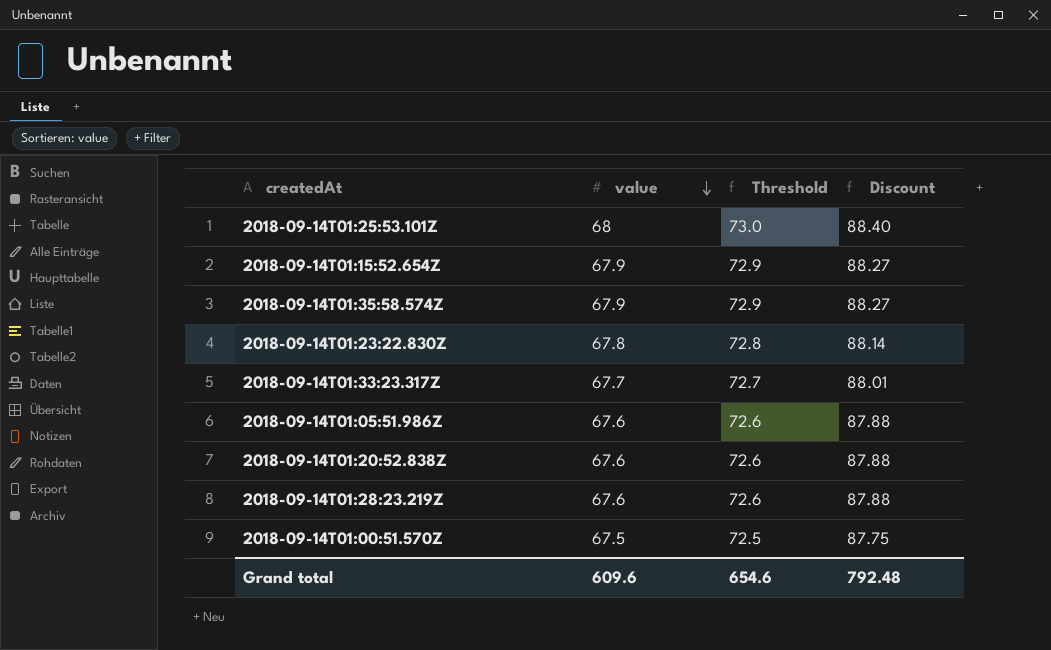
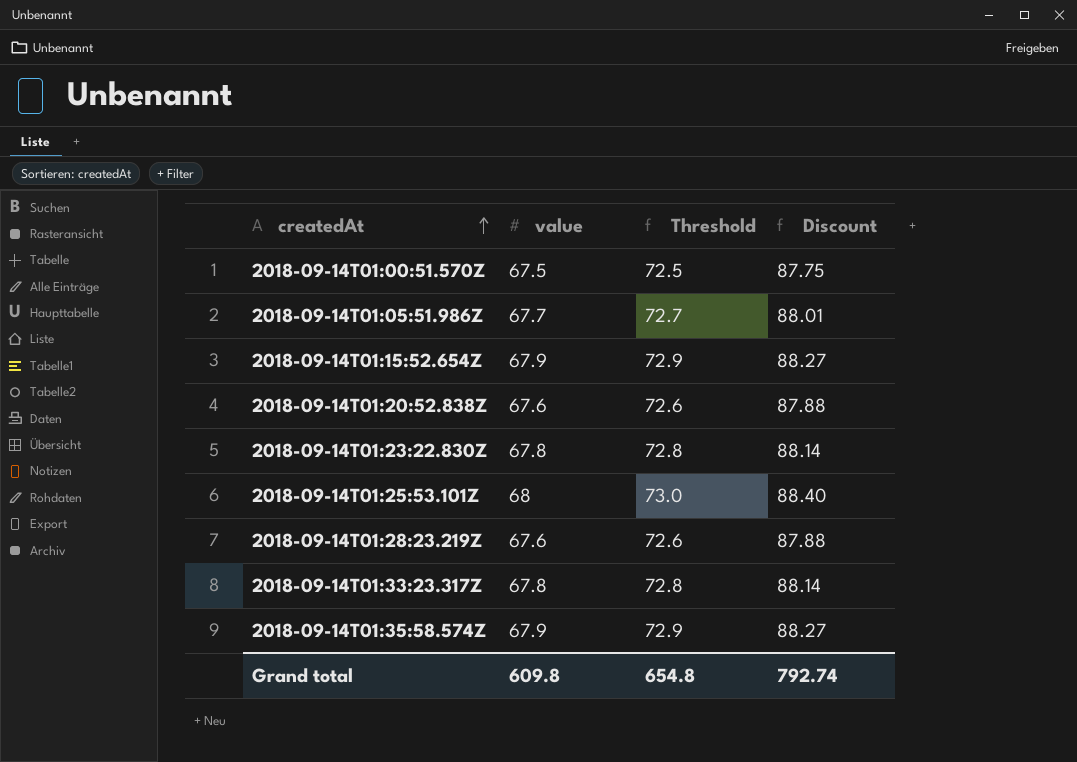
row order: value descending -> createdAt ascending
2018-09-14T01:05:51.986Z | value: 67.6 -> 67.7
2018-09-14T01:05:51.986Z | Threshold: 72.6 -> 72.7
2018-09-14T01:05:51.986Z | Discount: 87.88 -> 88.01
2018-09-14T01:33:23.317Z | value: 67.7 -> 67.8
2018-09-14T01:33:23.317Z | Threshold: 72.7 -> 72.8
2018-09-14T01:33:23.317Z | Discount: 88.01 -> 88.14
Grand total | value: 609.6 -> 609.8
Grand total | Threshold: 654.6 -> 654.8
Grand total | Discount: 792.48 -> 792.74

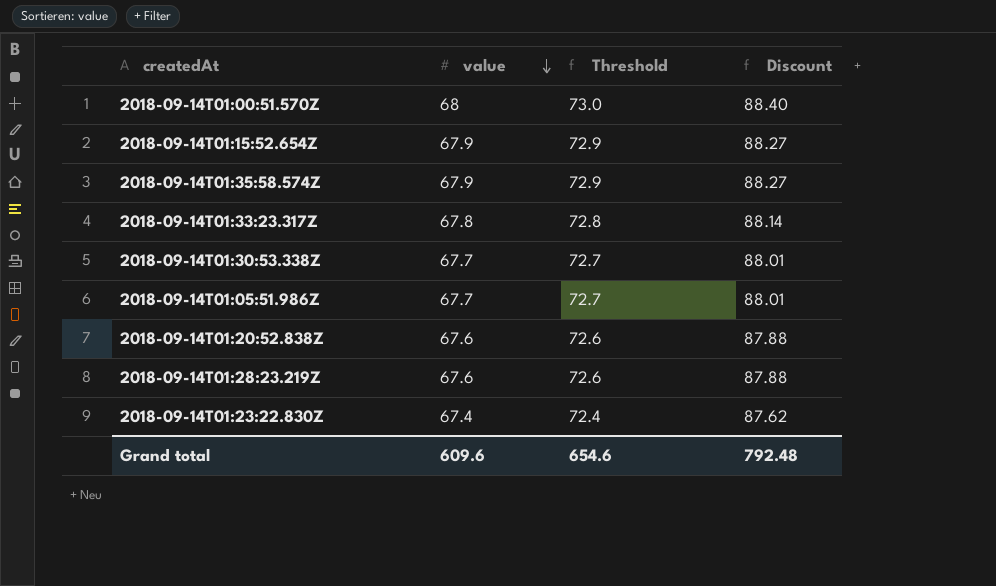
row order: createdAt ascending -> value descending
row 2018-09-14T01:25:53.101Z: 68 | 73.0 | 88.40 -> none
2018-09-14T01:00:51.570Z | value: 67.5 -> 68
2018-09-14T01:00:51.570Z | Threshold: 72.5 -> 73.0
2018-09-14T01:00:51.570Z | Discount: 87.75 -> 88.40
row 2018-09-14T01:30:53.338Z: none -> 67.7 | 72.7 | 88.01
2018-09-14T01:23:22.830Z | value: 67.8 -> 67.4
2018-09-14T01:23:22.830Z | Threshold: 72.8 -> 72.4
2018-09-14T01:23:22.830Z | Discount: 88.14 -> 87.62
Grand total | value: 609.8 -> 609.6
Grand total | Threshold: 654.8 -> 654.6
Grand total | Discount: 792.74 -> 792.48

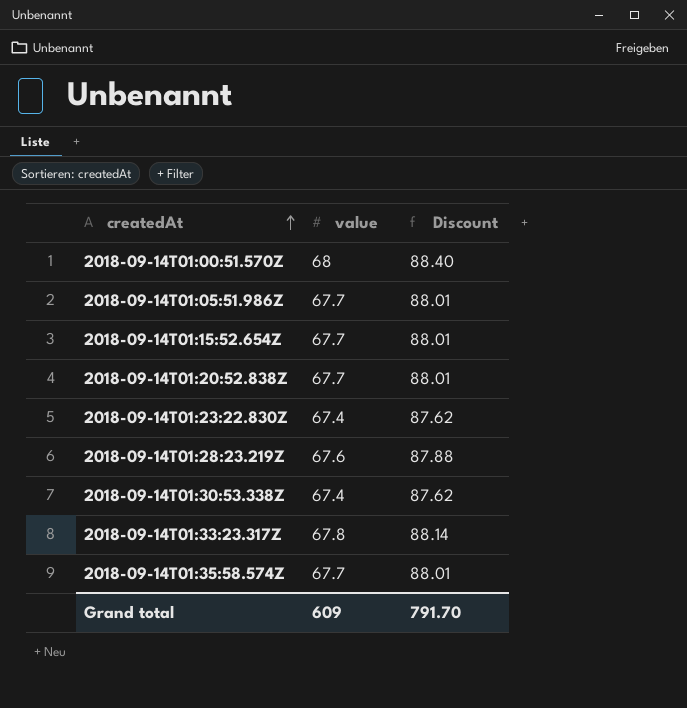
row order: value descending -> createdAt ascending
column Threshold | formula: [value] + 5 -> none
2018-09-14T01:15:52.654Z | value: 67.9 -> 67.7
2018-09-14T01:15:52.654Z | Discount: 88.27 -> 88.01
2018-09-14T01:20:52.838Z | value: 67.6 -> 67.7
2018-09-14T01:20:52.838Z | Discount: 87.88 -> 88.01
2018-09-14T01:30:53.338Z | value: 67.7 -> 67.4
2018-09-14T01:30:53.338Z | Discount: 88.01 -> 87.62
2018-09-14T01:35:58.574Z | value: 67.9 -> 67.7
2018-09-14T01:35:58.574Z | Discount: 88.27 -> 88.01
Grand total | value: 609.6 -> 609
Grand total | Discount: 792.48 -> 791.70

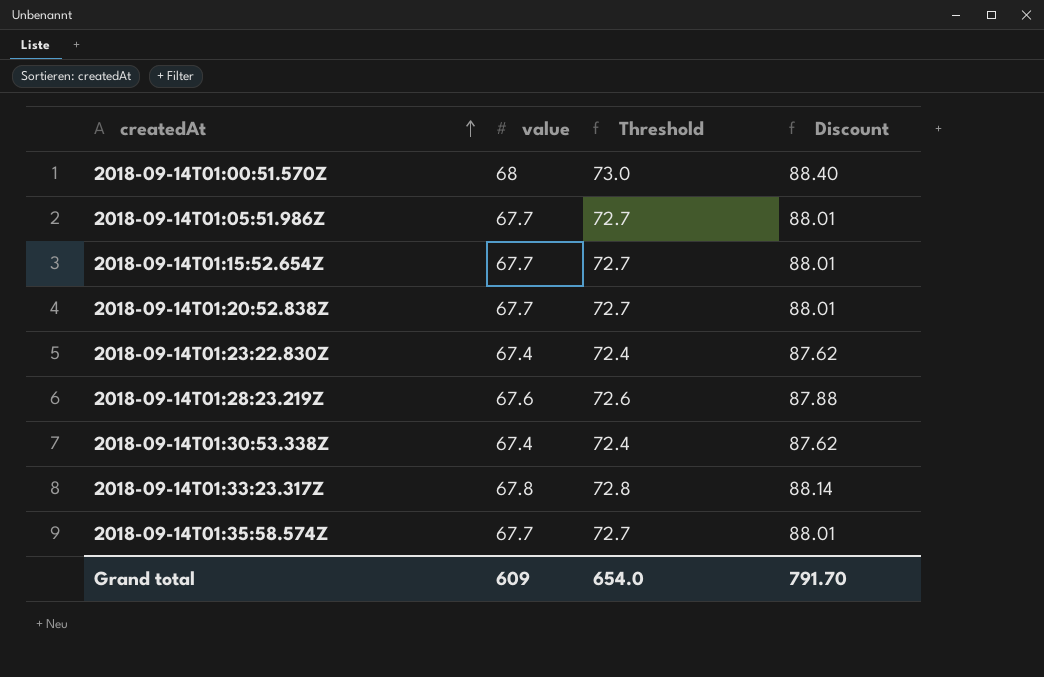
column Threshold | formula: none -> [value] + 5

